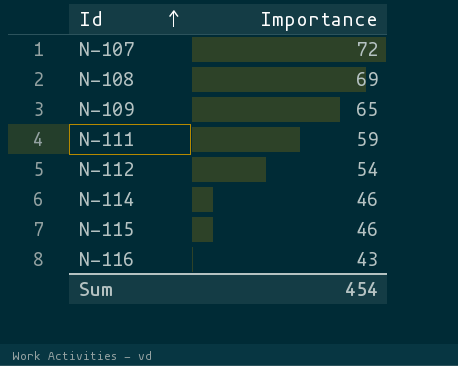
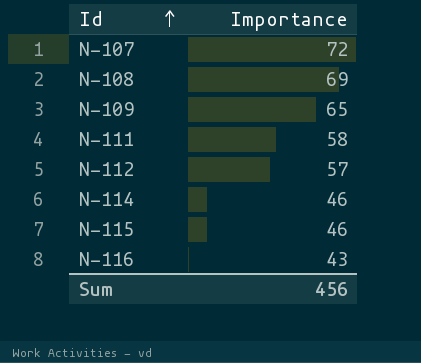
N-111 | Importance: 59 -> 58
N-112 | Importance: 54 -> 57
Sum | Importance: 454 -> 456

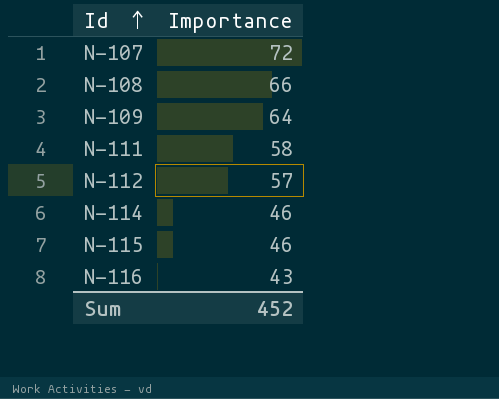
N-108 | Importance: 69 -> 66
N-109 | Importance: 65 -> 64
Sum | Importance: 456 -> 452

